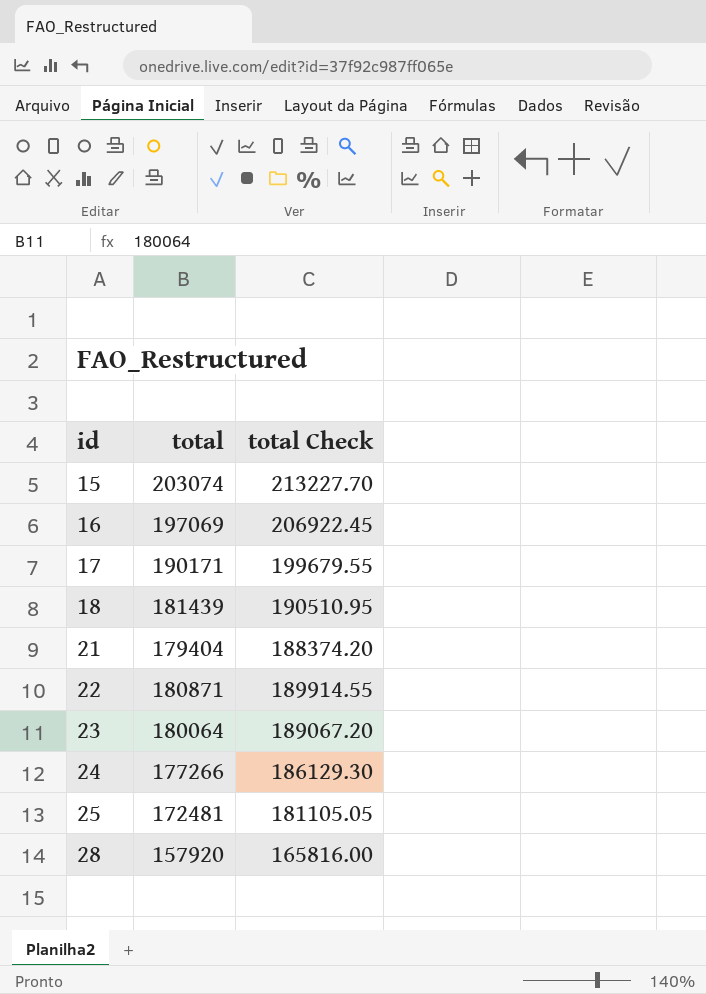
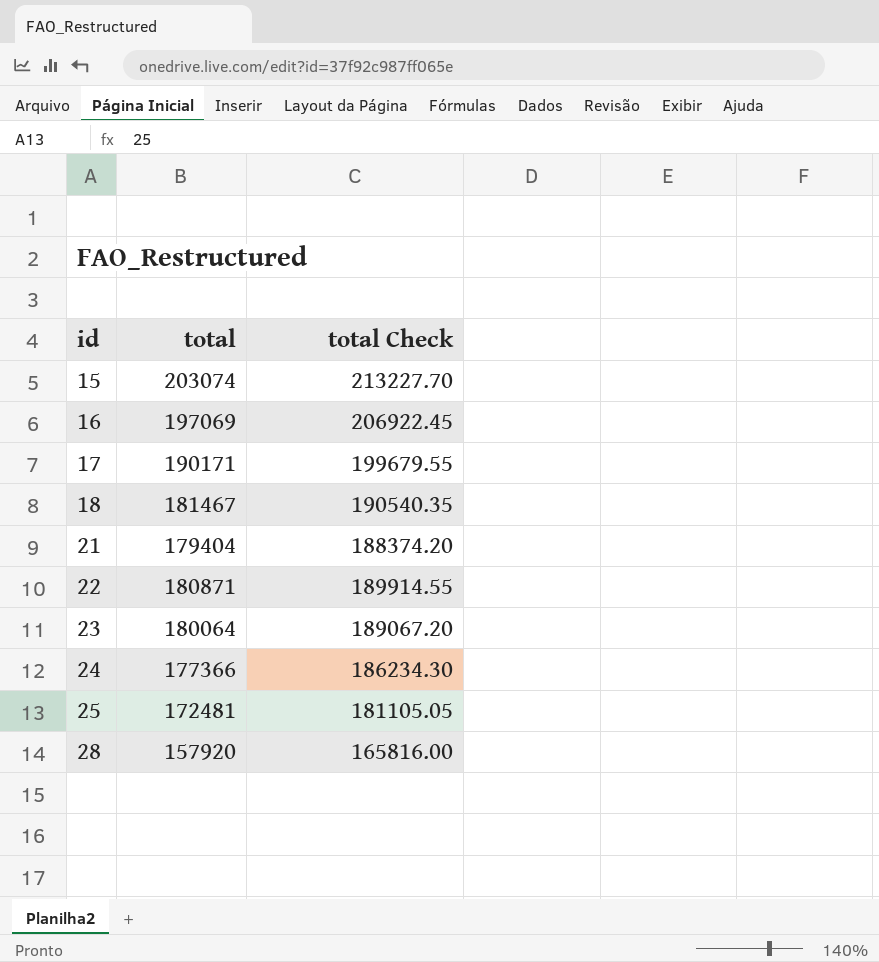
18 | total: 181439 -> 181467
18 | total Check: 190510.95 -> 190540.35
24 | total: 177266 -> 177366
24 | total Check: 186129.30 -> 186234.30

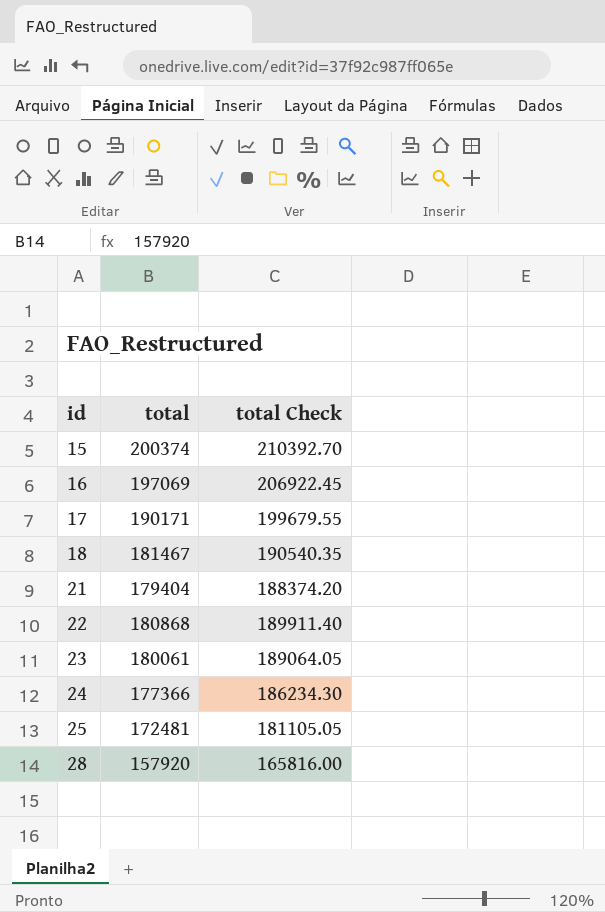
15 | total: 203074 -> 200374
15 | total Check: 213227.70 -> 210392.70
22 | total: 180871 -> 180868
22 | total Check: 189914.55 -> 189911.40
23 | total: 180064 -> 180061
23 | total Check: 189067.20 -> 189064.05

